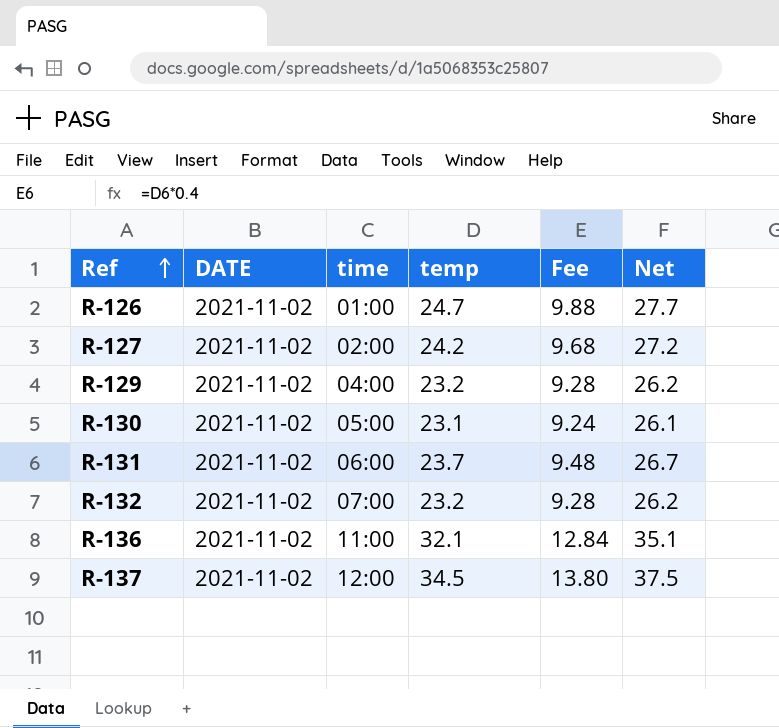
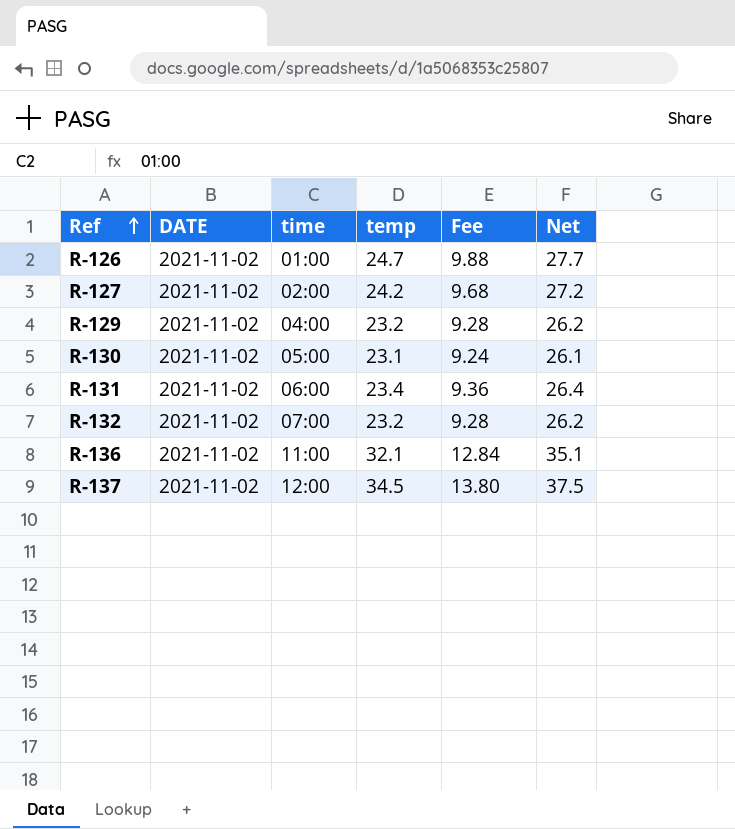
R-131 | temp: 23.7 -> 23.4
R-131 | Fee: 9.48 -> 9.36
R-131 | Net: 26.7 -> 26.4

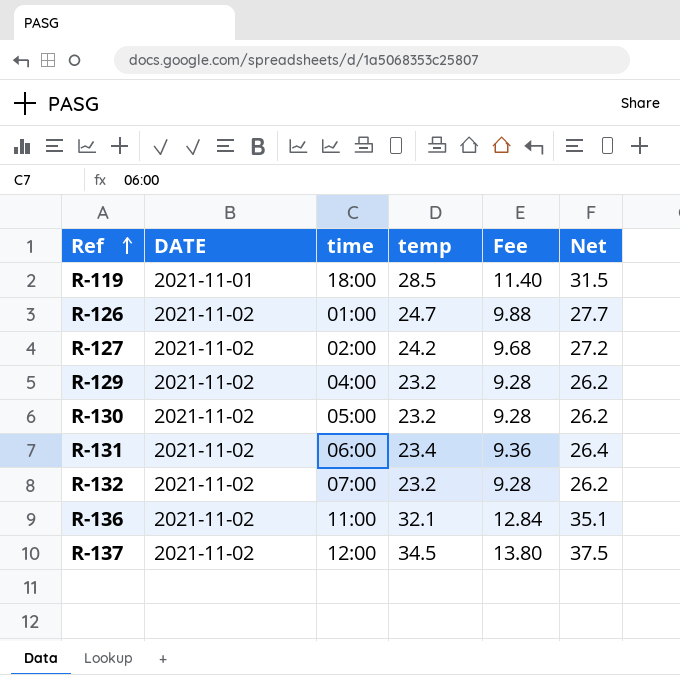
row R-119: none -> 2021-11-01 | 18:00 | 28.5 | 11.40 | 31.5
R-130 | temp: 23.1 -> 23.2
R-130 | Fee: 9.24 -> 9.28
R-130 | Net: 26.1 -> 26.2

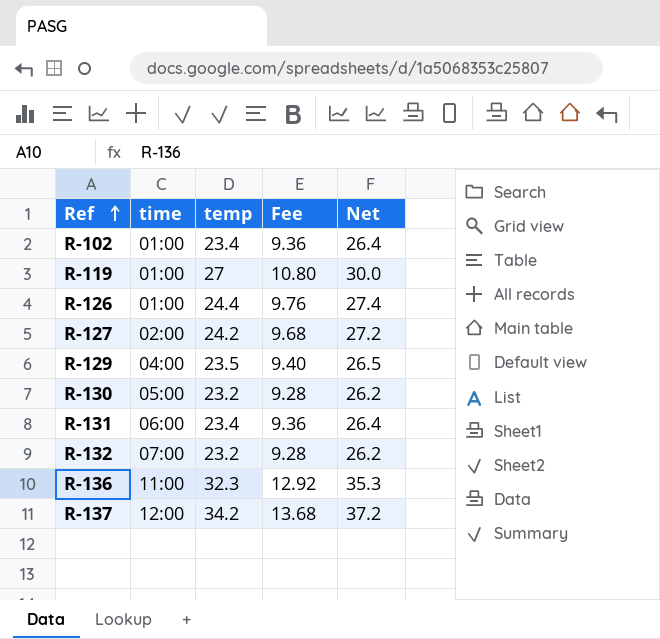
column DATE | position: 2 -> none
row R-102: none -> 01:00 | 23.4 | 9.36 | 26.4
R-119 | time: 18:00 -> 01:00
R-119 | temp: 28.5 -> 27
R-119 | Fee: 11.40 -> 10.80
R-119 | Net: 31.5 -> 30.0
R-126 | temp: 24.7 -> 24.4
R-126 | Fee: 9.88 -> 9.76
R-126 | Net: 27.7 -> 27.4
R-129 | temp: 23.2 -> 23.5
R-129 | Fee: 9.28 -> 9.40
R-129 | Net: 26.2 -> 26.5
R-136 | temp: 32.1 -> 32.3
R-136 | Fee: 12.84 -> 12.92
R-136 | Net: 35.1 -> 35.3
R-137 | temp: 34.5 -> 34.2
R-137 | Fee: 13.80 -> 13.68
R-137 | Net: 37.5 -> 37.2

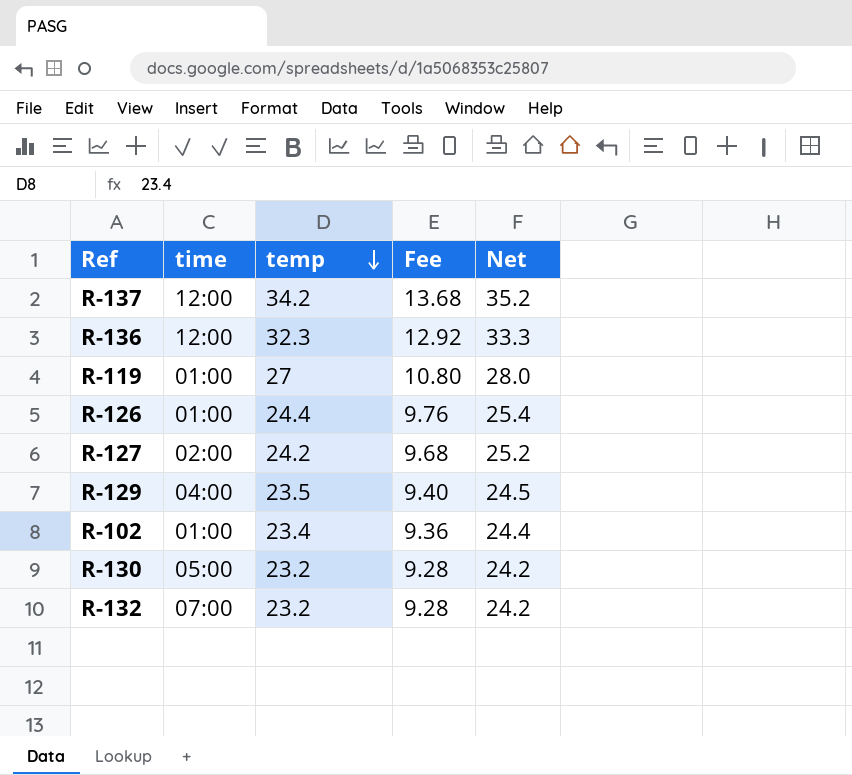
row order: Ref ascending -> temp descending
column Net | formula: [temp] + 3 -> [temp] + 1
row R-131: 06:00 | 23.4 | 9.36 | 26.4 -> none
R-136 | time: 11:00 -> 12:00

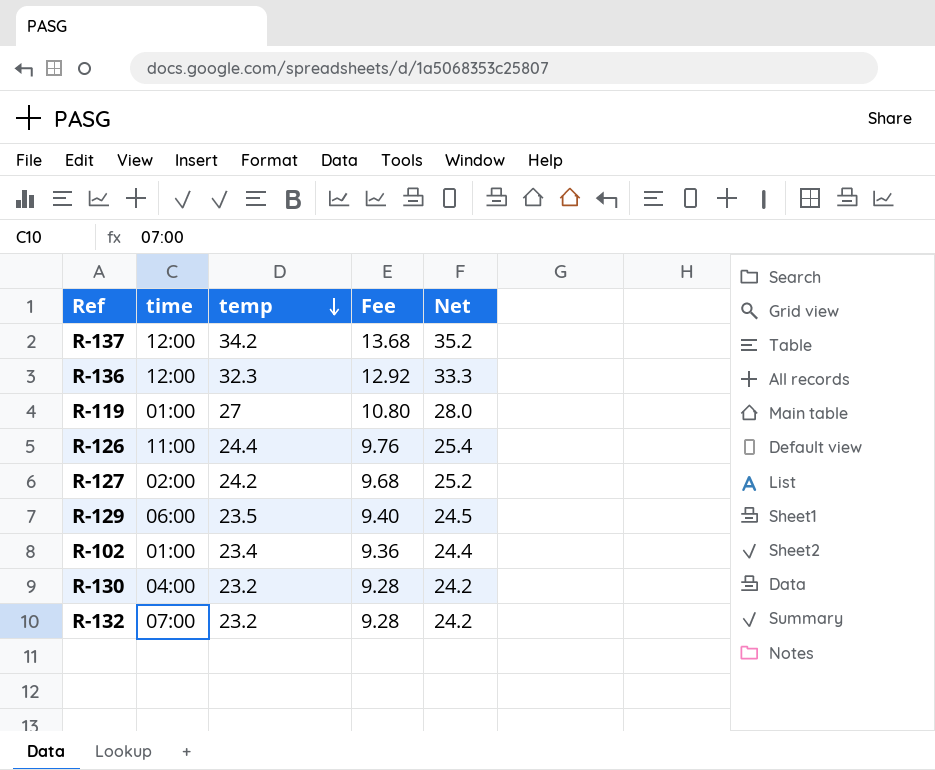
R-126 | time: 01:00 -> 11:00
R-129 | time: 04:00 -> 06:00
R-130 | time: 05:00 -> 04:00

